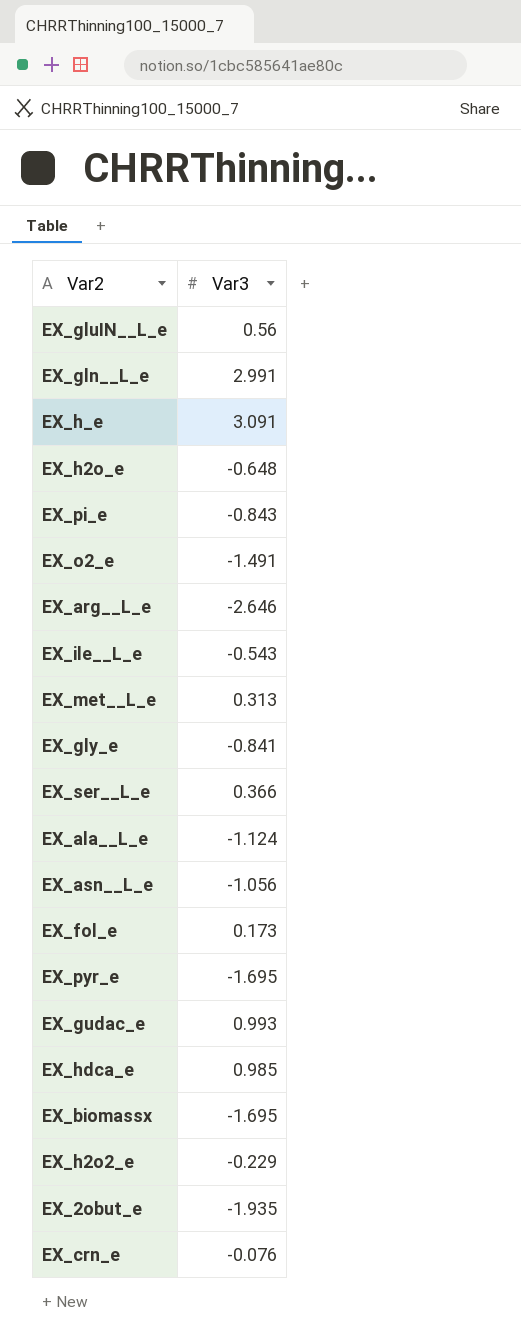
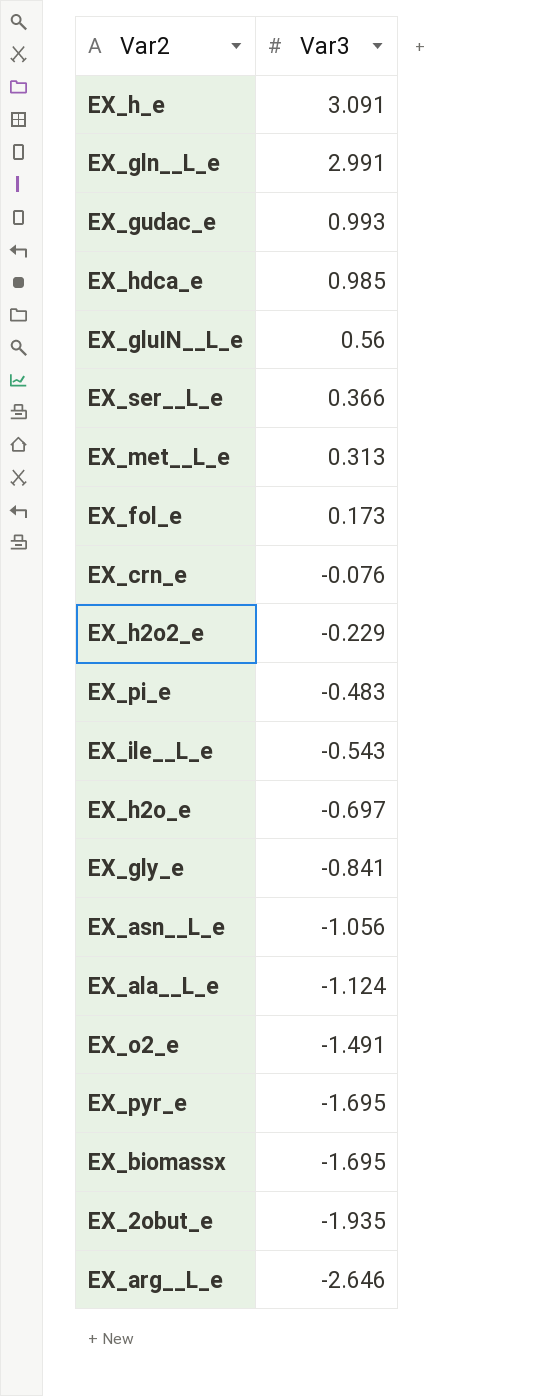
row order: none -> Var3 descending
EX_pi_e | Var3: -0.843 -> -0.483
EX_h2o_e | Var3: -0.648 -> -0.697

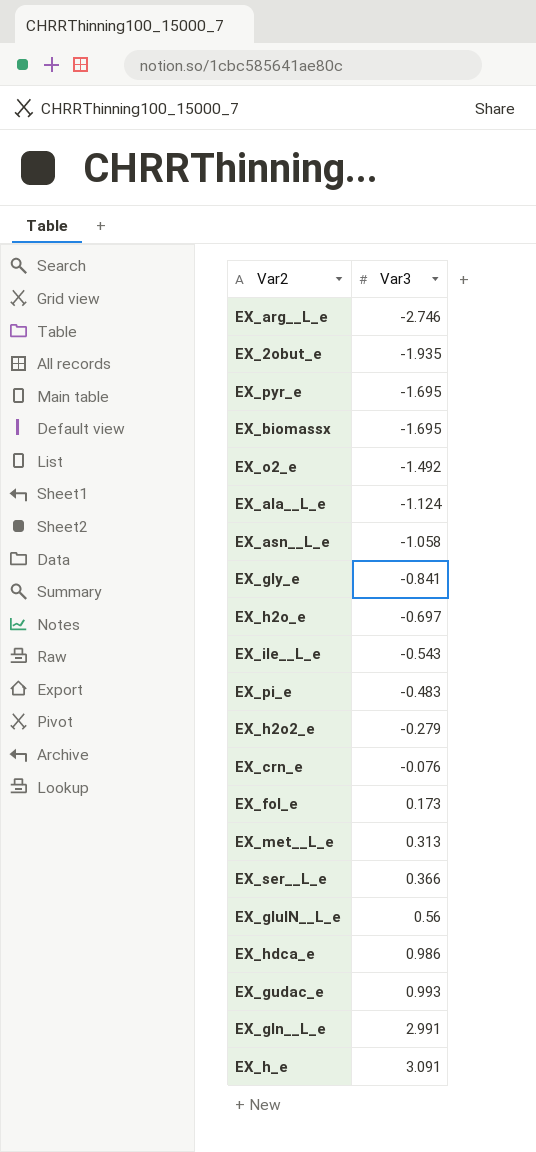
row order: Var3 descending -> Var3 ascending
EX_arg__L_e | Var3: -2.646 -> -2.746
EX_o2_e | Var3: -1.491 -> -1.492
EX_asn__L_e | Var3: -1.056 -> -1.058
EX_h2o2_e | Var3: -0.229 -> -0.279
EX_hdca_e | Var3: 0.985 -> 0.986

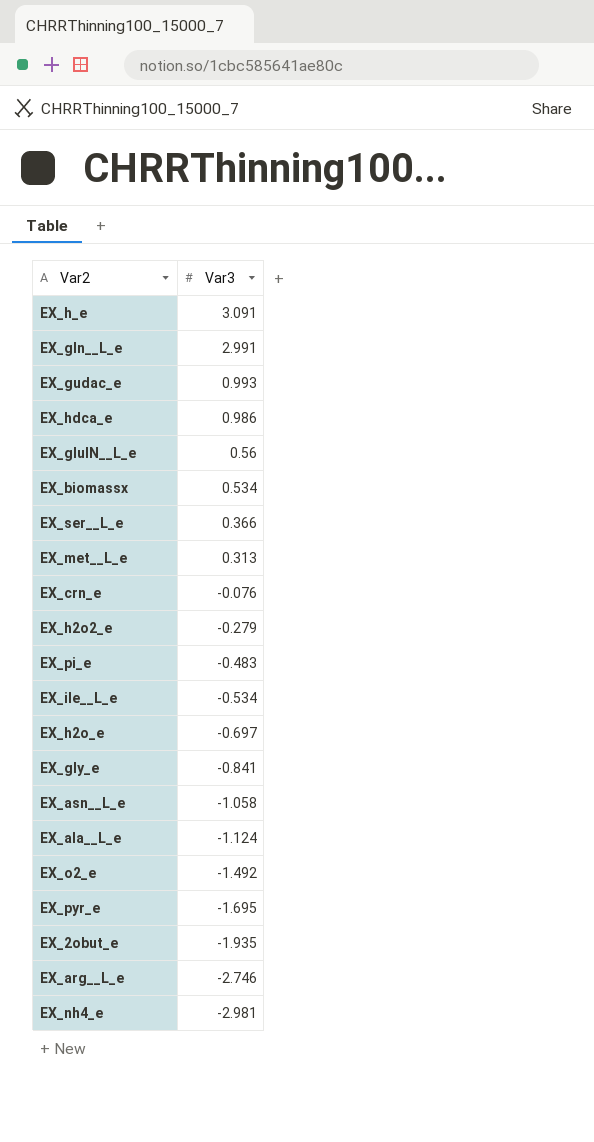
row order: Var3 ascending -> Var3 descending
row EX_fol_e: 0.173 -> none
EX_biomassx | Var3: -1.695 -> 0.534
EX_ile__L_e | Var3: -0.543 -> -0.534
row EX_nh4_e: none -> -2.981

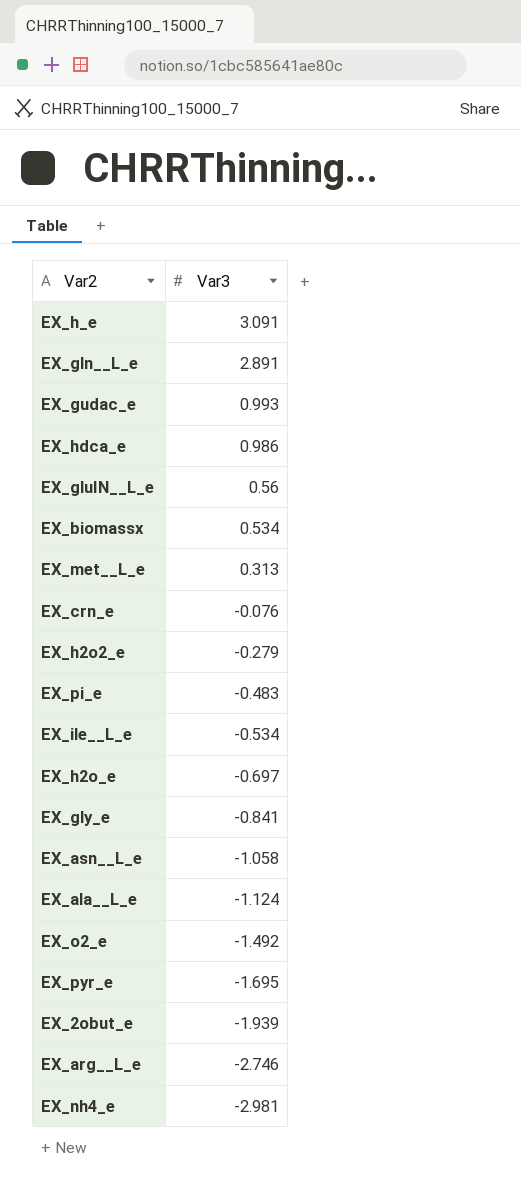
row EX_ser__L_e: 0.366 -> none
EX_gln__L_e | Var3: 2.991 -> 2.891
EX_2obut_e | Var3: -1.935 -> -1.939

